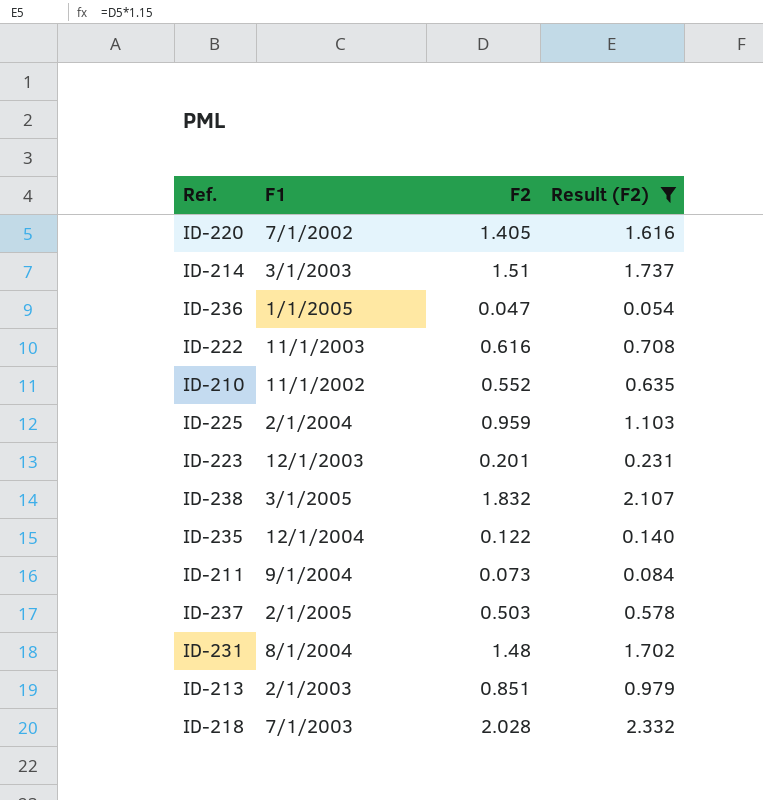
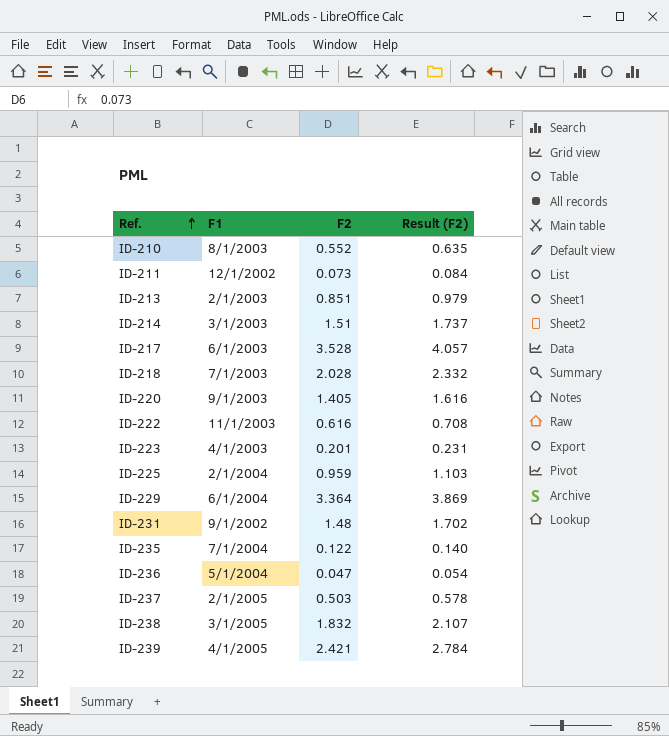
filter: Result (F2) <= 2.332 -> none
row order: none -> Ref. ascending
ID-210 | F1: 11/1/2002 -> 8/1/2003
ID-211 | F1: 9/1/2004 -> 12/1/2002
ID-220 | F1: 7/1/2002 -> 9/1/2003
ID-223 | F1: 12/1/2003 -> 4/1/2003
ID-231 | F1: 8/1/2004 -> 9/1/2002
ID-235 | F1: 12/1/2004 -> 7/1/2004
ID-236 | F1: 1/1/2005 -> 5/1/2004

